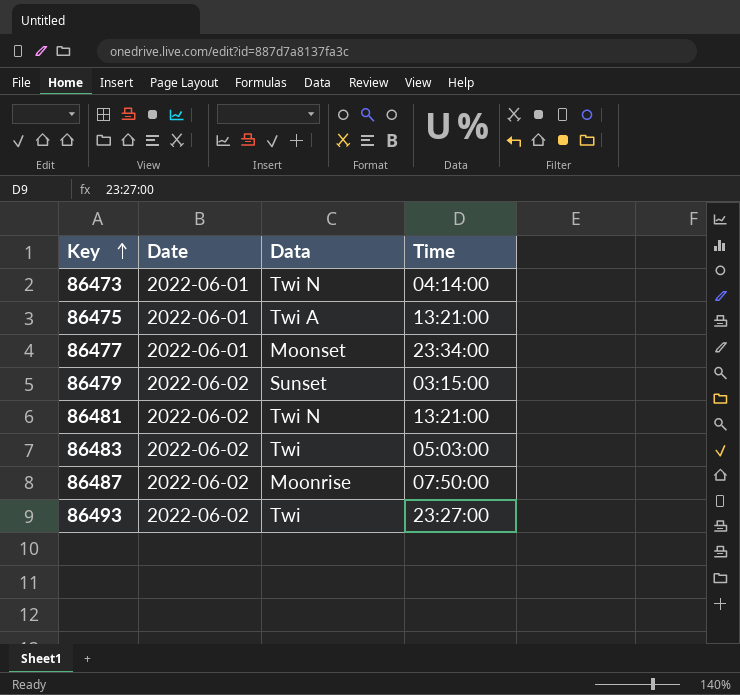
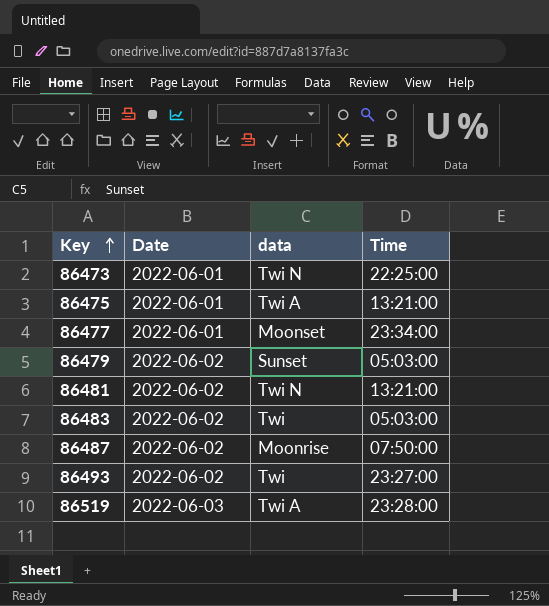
column name: Data -> data
86473 | Time: 04:14:00 -> 22:25:00
86479 | Time: 03:15:00 -> 05:03:00
row 86519: none -> 2022-06-03 | Twi A | 23:28:00

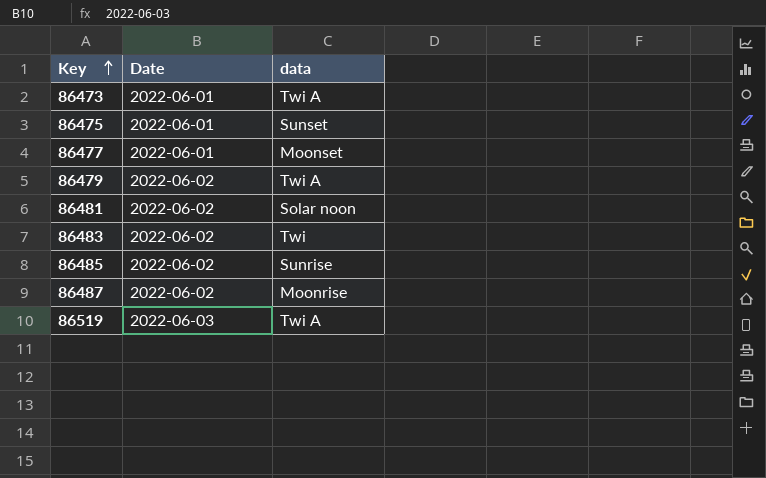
column Time | position: 4 -> none
row 86493: 2022-06-02 | Twi | 23:27:00 -> none
86473 | data: Twi N -> Twi A
86475 | data: Twi A -> Sunset
86479 | data: Sunset -> Twi A
86481 | data: Twi N -> Solar noon
row 86485: none -> 2022-06-02 | Sunrise

